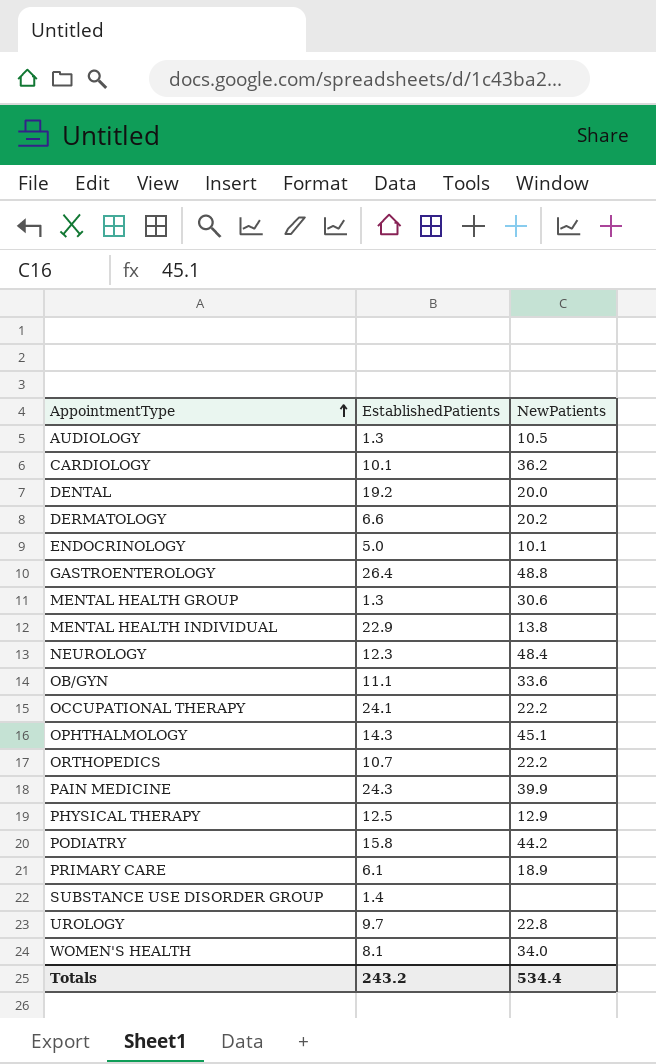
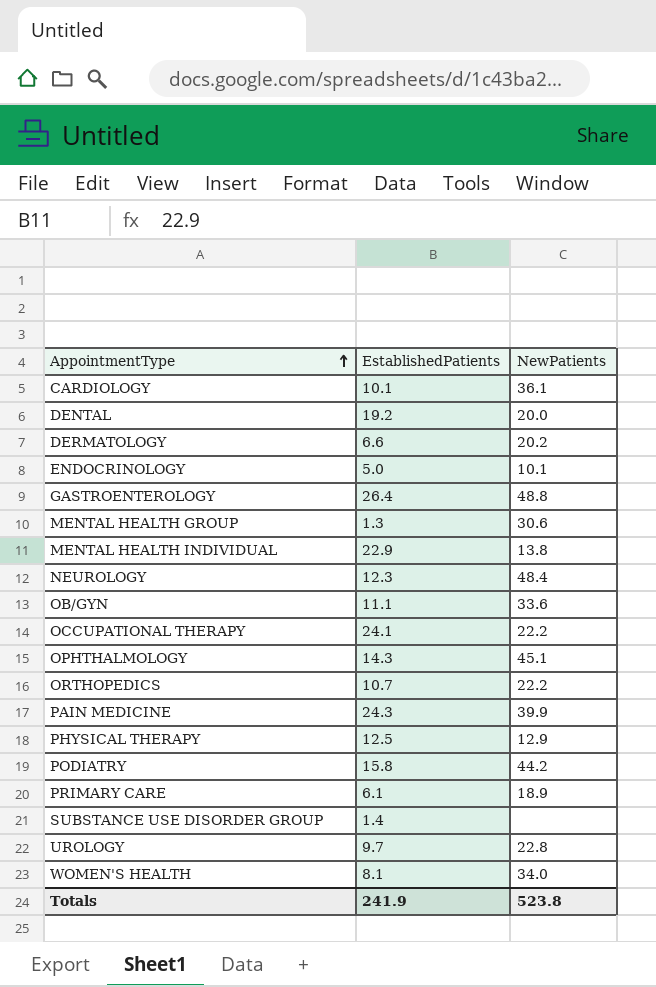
row AUDIOLOGY: 1.3 | 10.5 -> none
CARDIOLOGY | NewPatients: 36.2 -> 36.1
Totals | EstablishedPatients: 243.2 -> 241.9
Totals | NewPatients: 534.4 -> 523.8

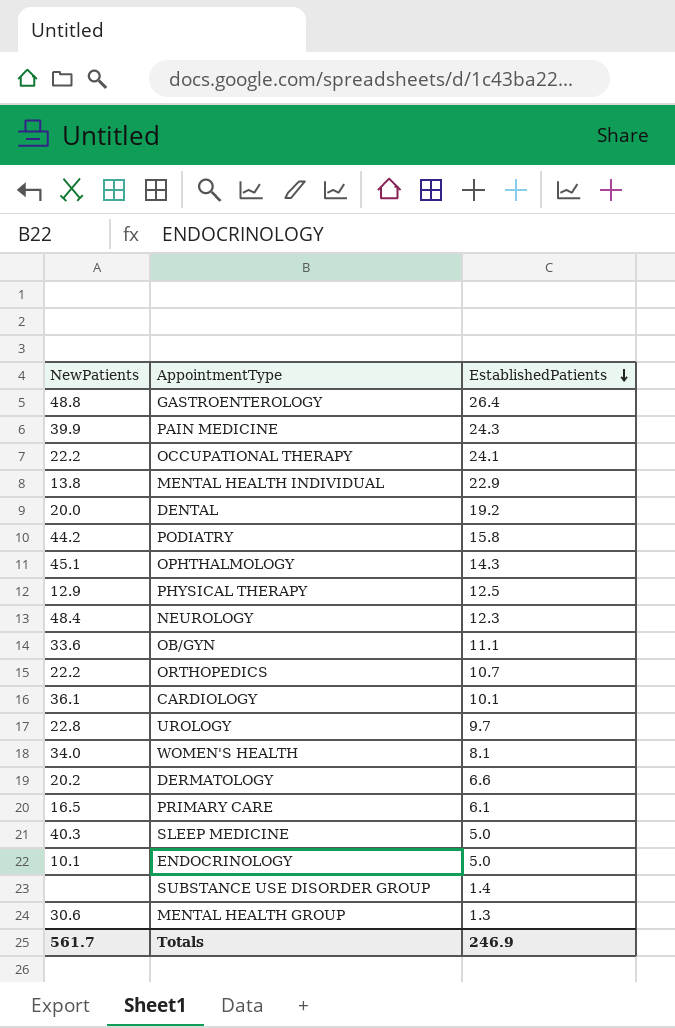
row order: AppointmentType ascending -> EstablishedPatients descending
column NewPatients | position: 3 -> 1
PRIMARY CARE | NewPatients: 18.9 -> 16.5
row SLEEP MEDICINE: none -> 40.3 | 5.0
Totals | NewPatients: 523.8 -> 561.7
Totals | EstablishedPatients: 241.9 -> 246.9

